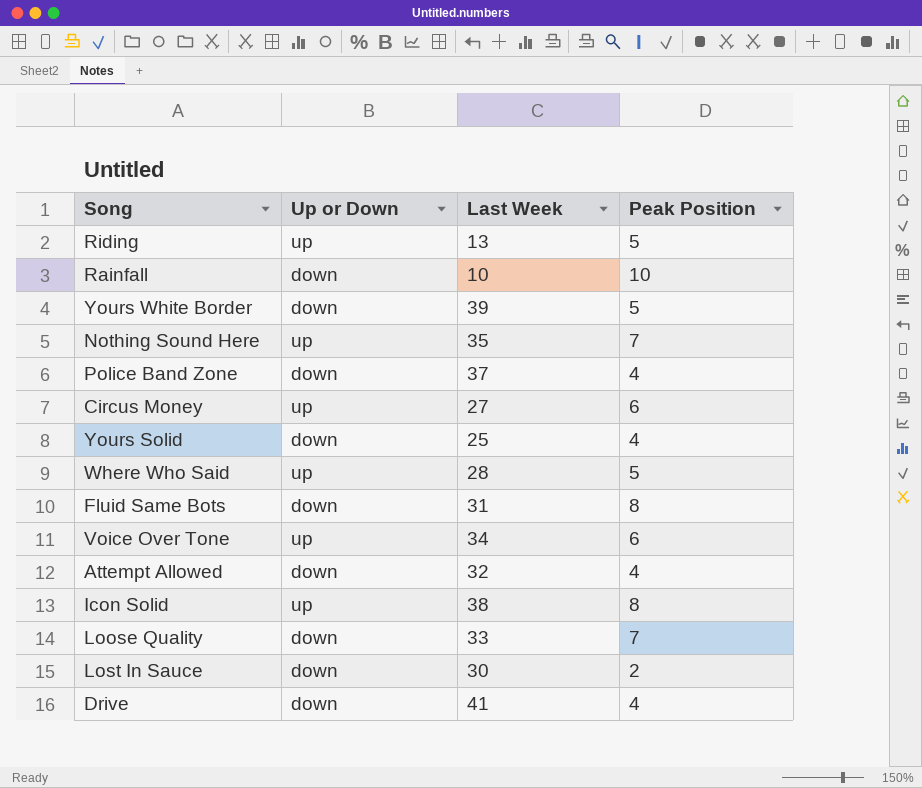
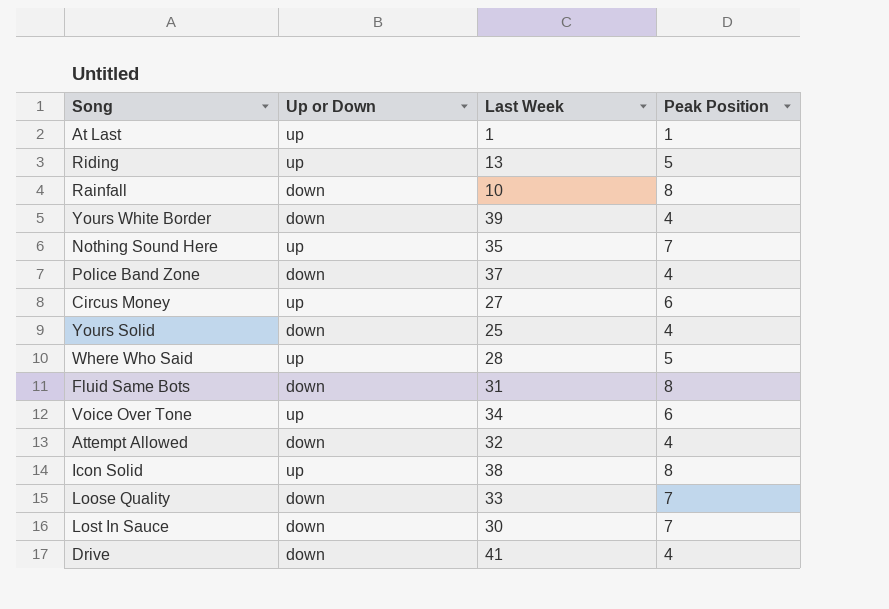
row At Last: none -> up | 1 | 1
Rainfall | Peak Position: 10 -> 8
Yours White Border | Peak Position: 5 -> 4
Lost In Sauce | Peak Position: 2 -> 7

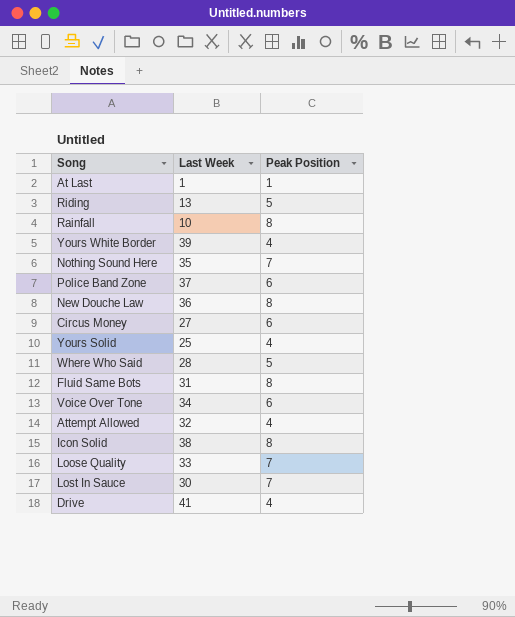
column Up or Down | position: 2 -> none
Police Band Zone | Peak Position: 4 -> 6
row New Douche Law: none -> 36 | 8

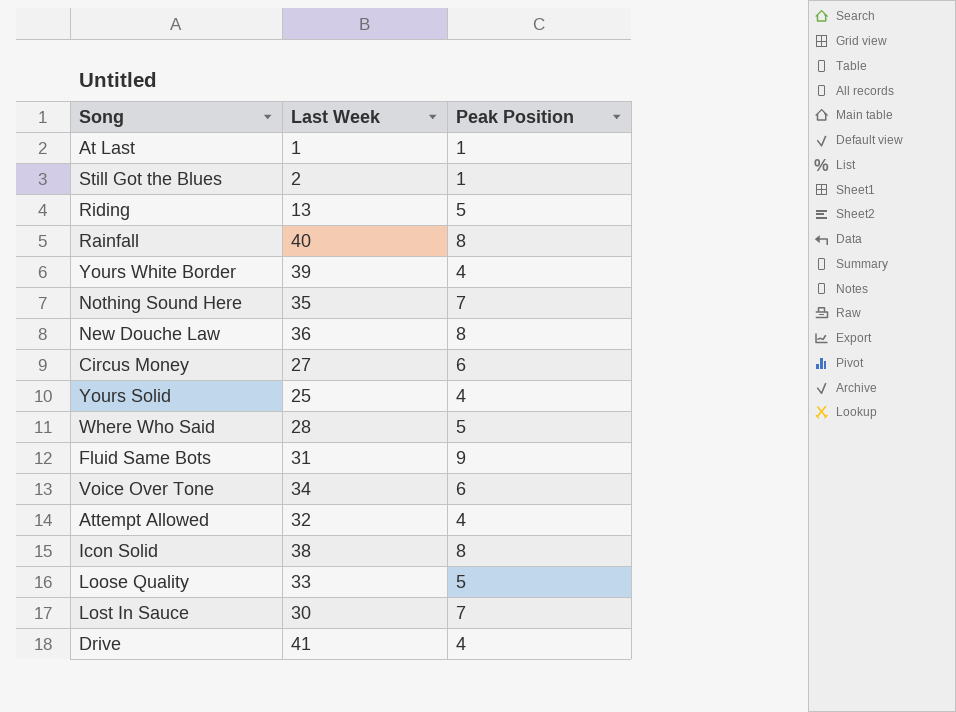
row Police Band Zone: 37 | 6 -> none
row Still Got the Blues: none -> 2 | 1
Rainfall | Last Week: 10 -> 40
Fluid Same Bots | Peak Position: 8 -> 9
Loose Quality | Peak Position: 7 -> 5

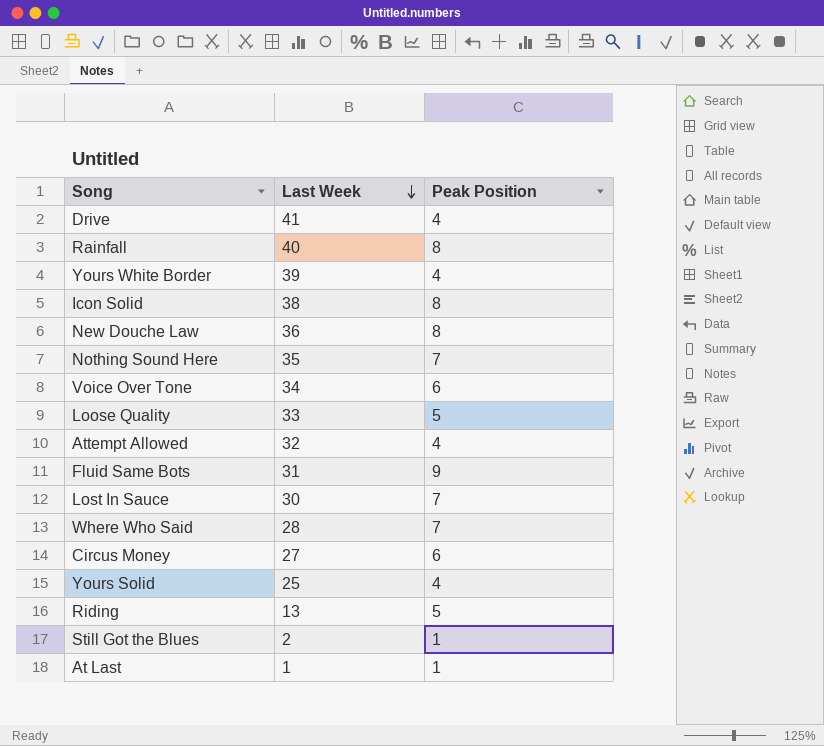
row order: none -> Last Week descending
Where Who Said | Peak Position: 5 -> 7

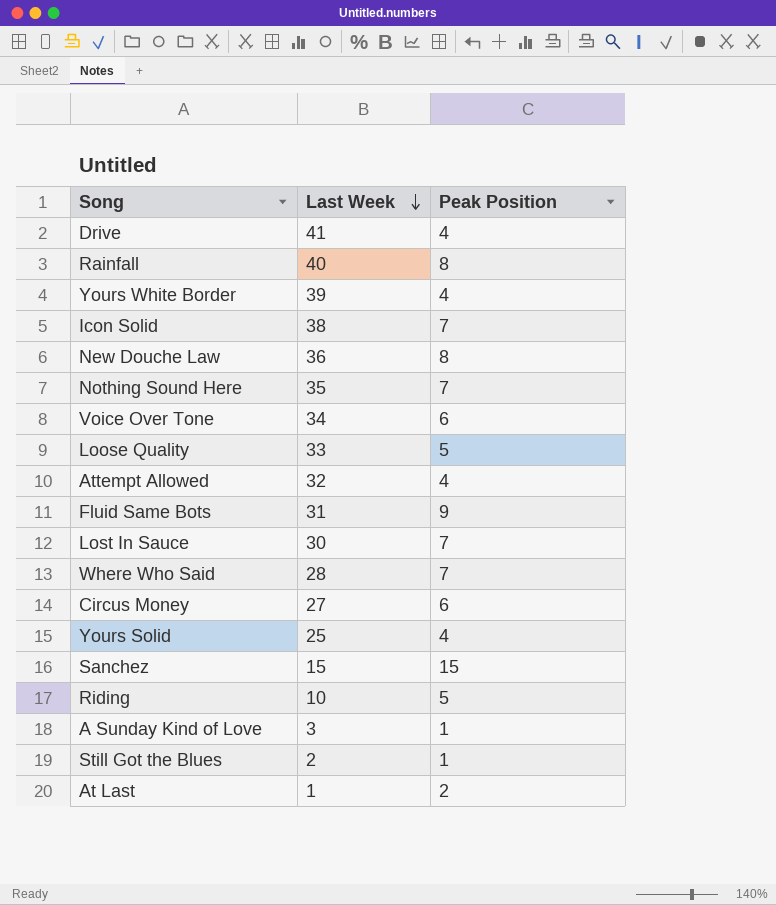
Icon Solid | Peak Position: 8 -> 7
row Sanchez: none -> 15 | 15
Riding | Last Week: 13 -> 10
row A Sunday Kind of Love: none -> 3 | 1
At Last | Peak Position: 1 -> 2

